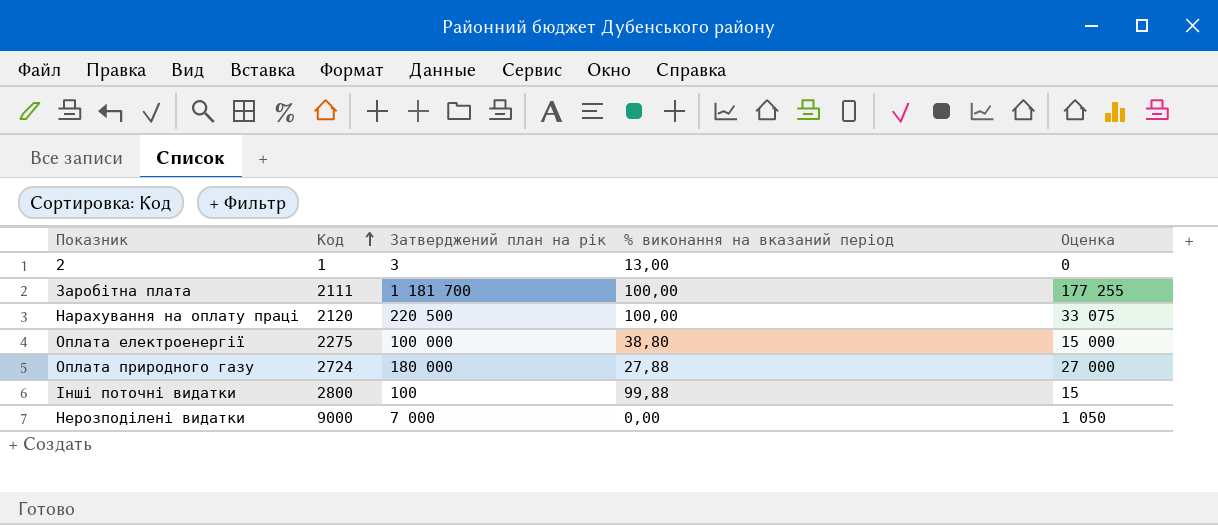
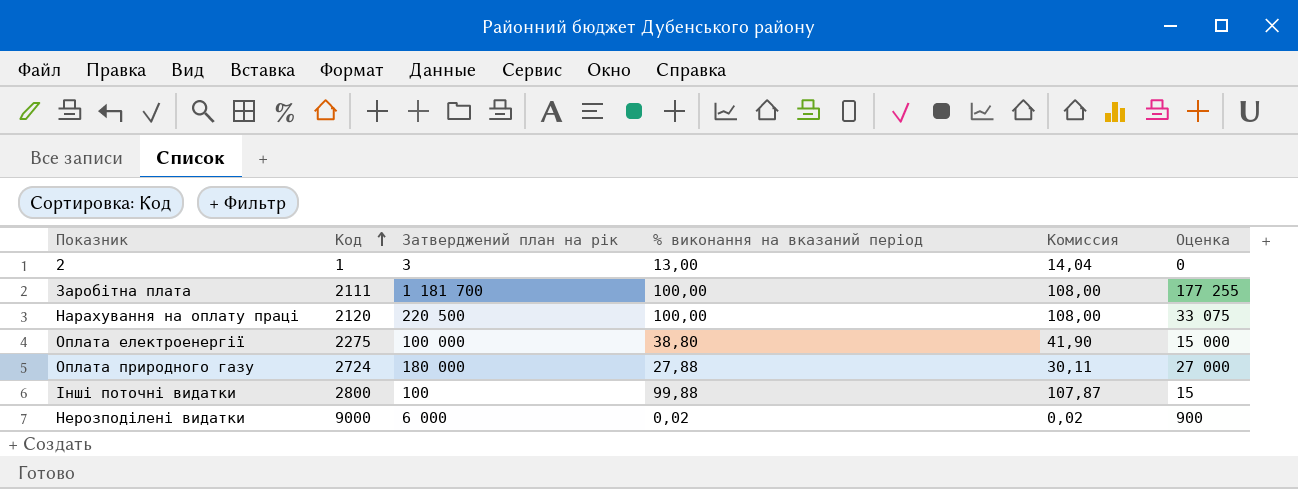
column Комиссия | formula: none -> [% виконання на вказаний період] * 1,08
Нерозподілені видатки | Затверджений план на рік: 7 000 -> 6 000
Нерозподілені видатки | % виконання на вказаний період: 0,00 -> 0,02
Нерозподілені видатки | Оценка: 1 050 -> 900

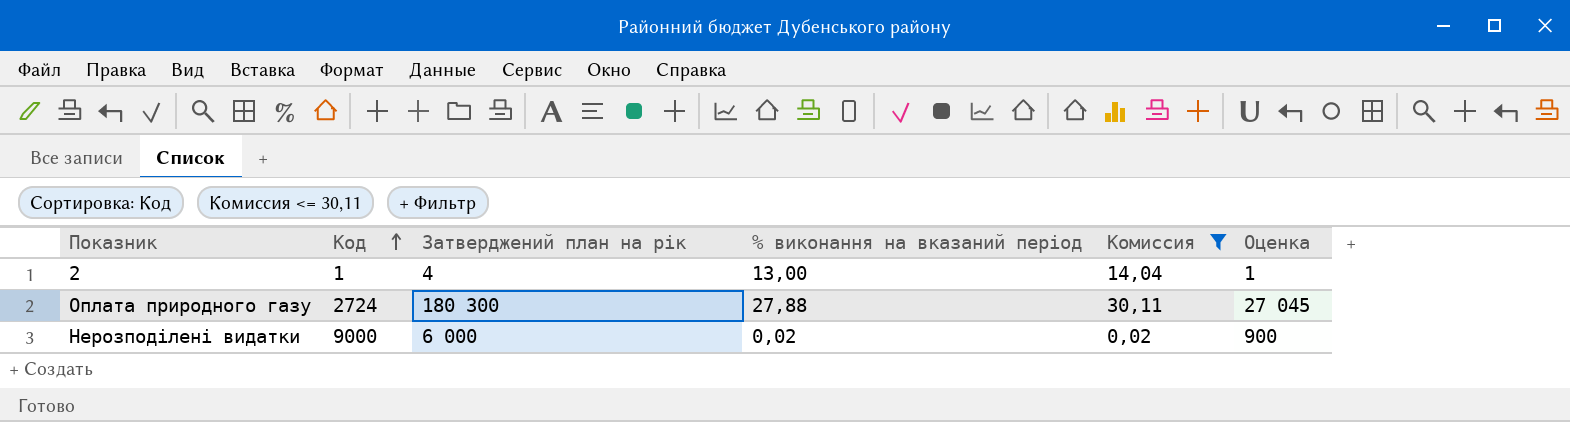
filter: none -> Комиссия <= 30,11
2 | Затверджений план на рік: 3 -> 4
2 | Оценка: 0 -> 1
Оплата природного газу | Затверджений план на рік: 180 000 -> 180 300
Оплата природного газу | Оценка: 27 000 -> 27 045

